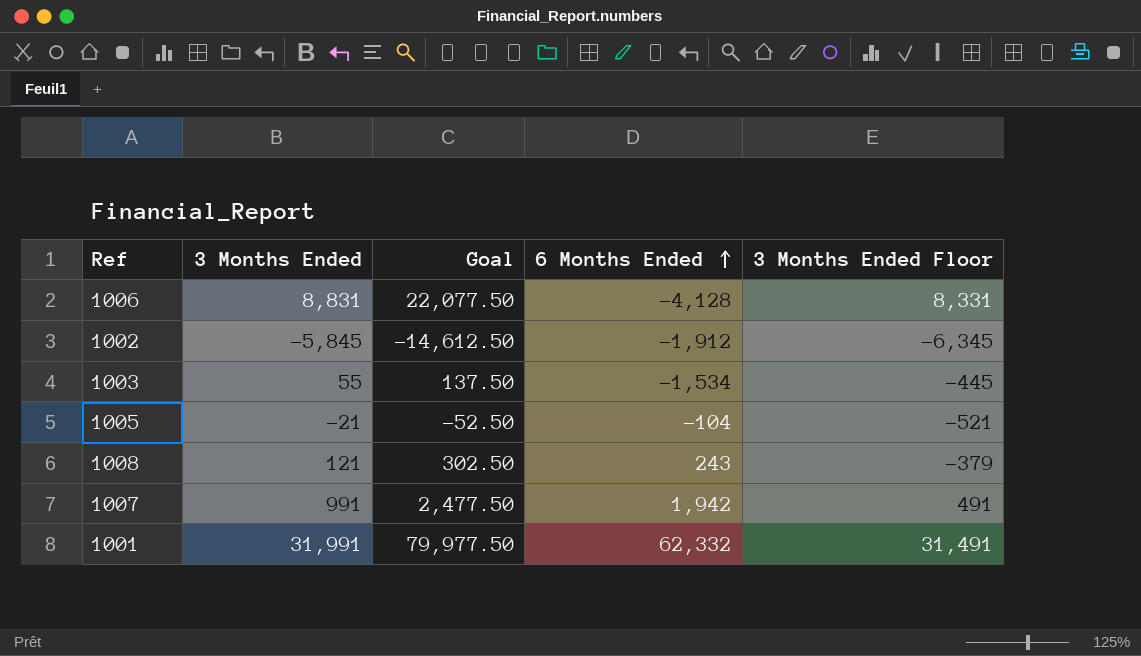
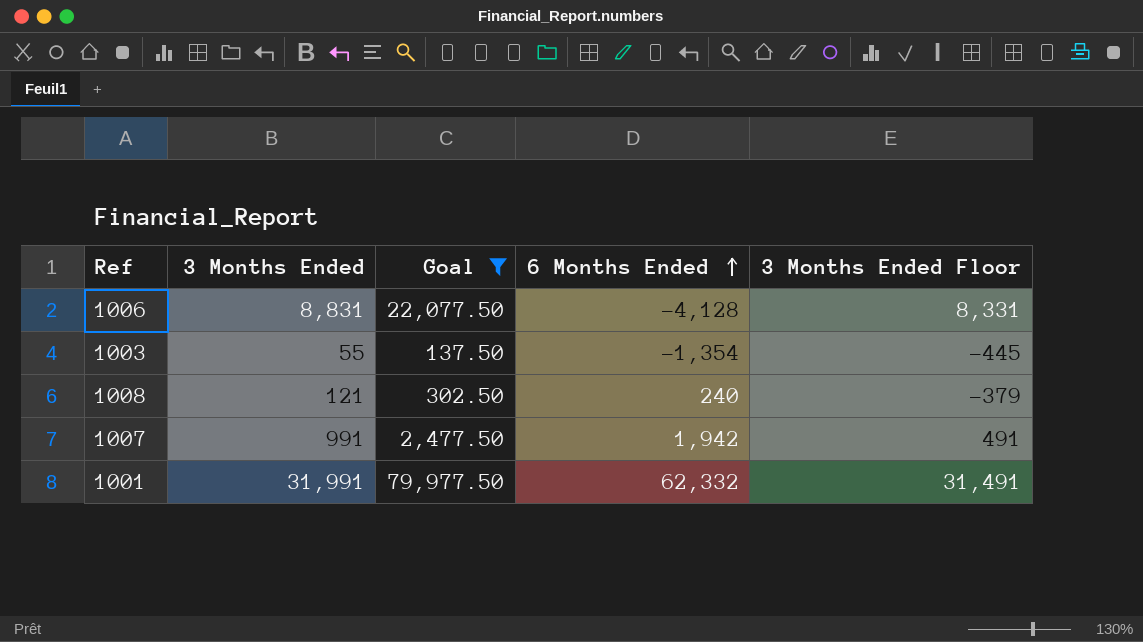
filter: none -> Goal >= 137.50
1003 | 6 Months Ended: -1,534 -> -1,354
1008 | 6 Months Ended: 243 -> 240

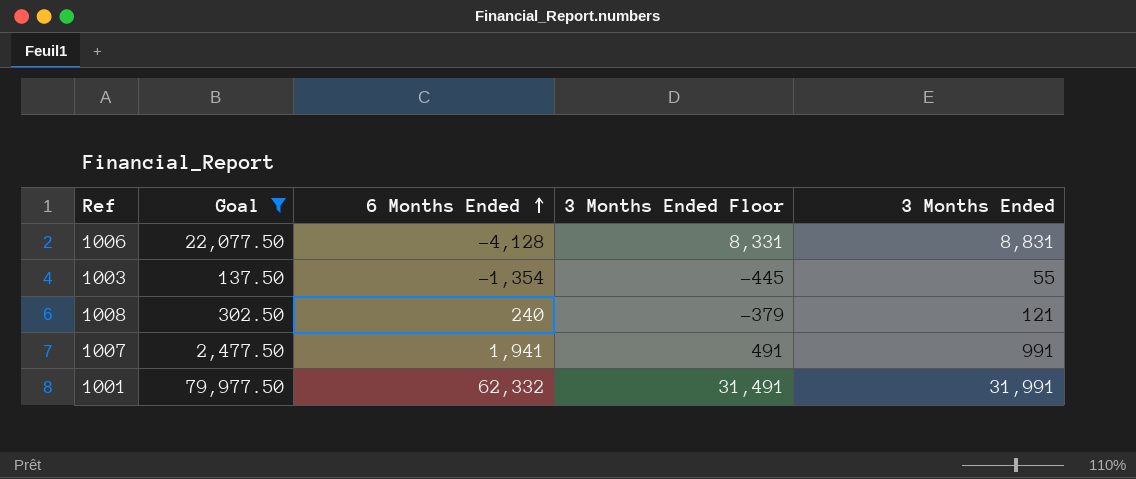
column 3 Months Ended | position: 2 -> 5
1007 | 6 Months Ended: 1,942 -> 1,941

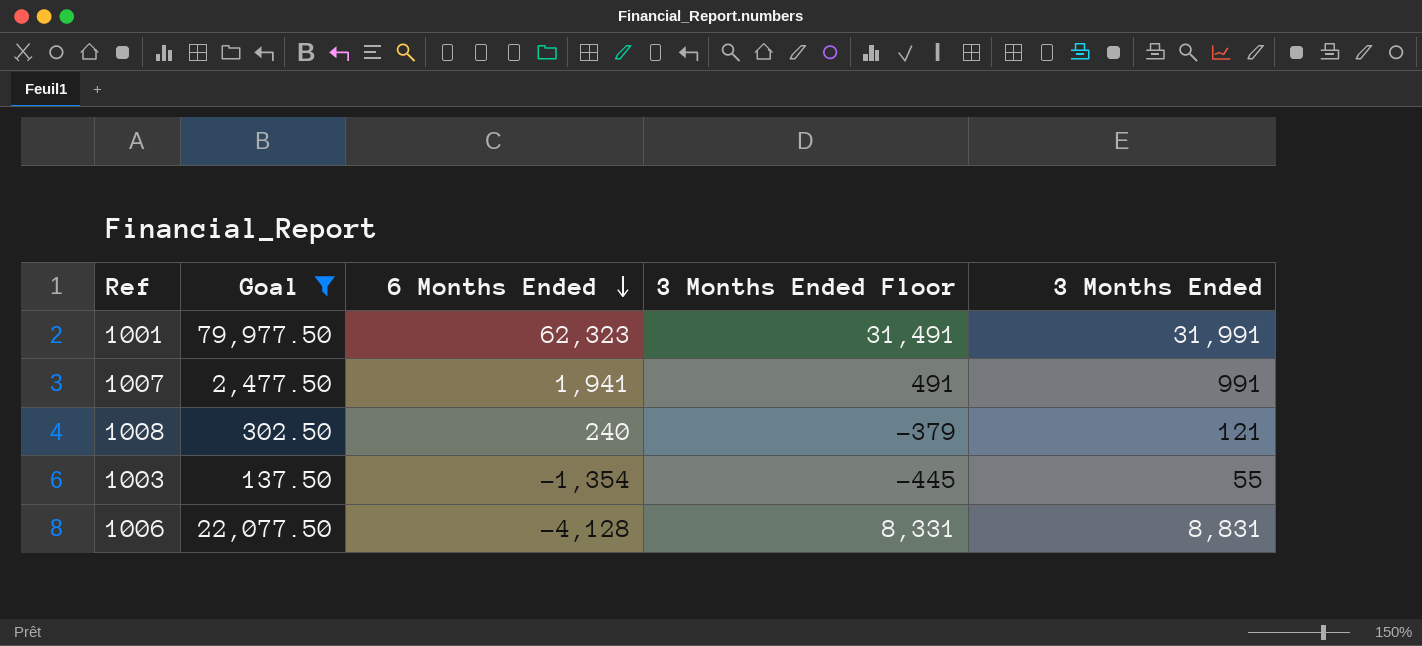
row order: 6 Months Ended ascending -> 6 Months Ended descending
1001 | 6 Months Ended: 62,332 -> 62,323

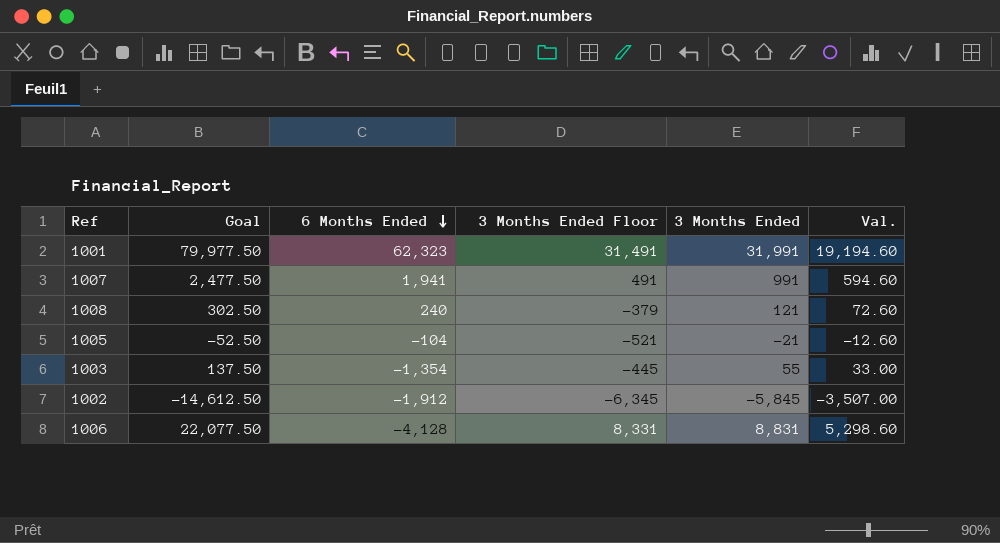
filter: Goal >= 137.50 -> none
column Val. | formula: none -> [3 Months Ended] * 0.6

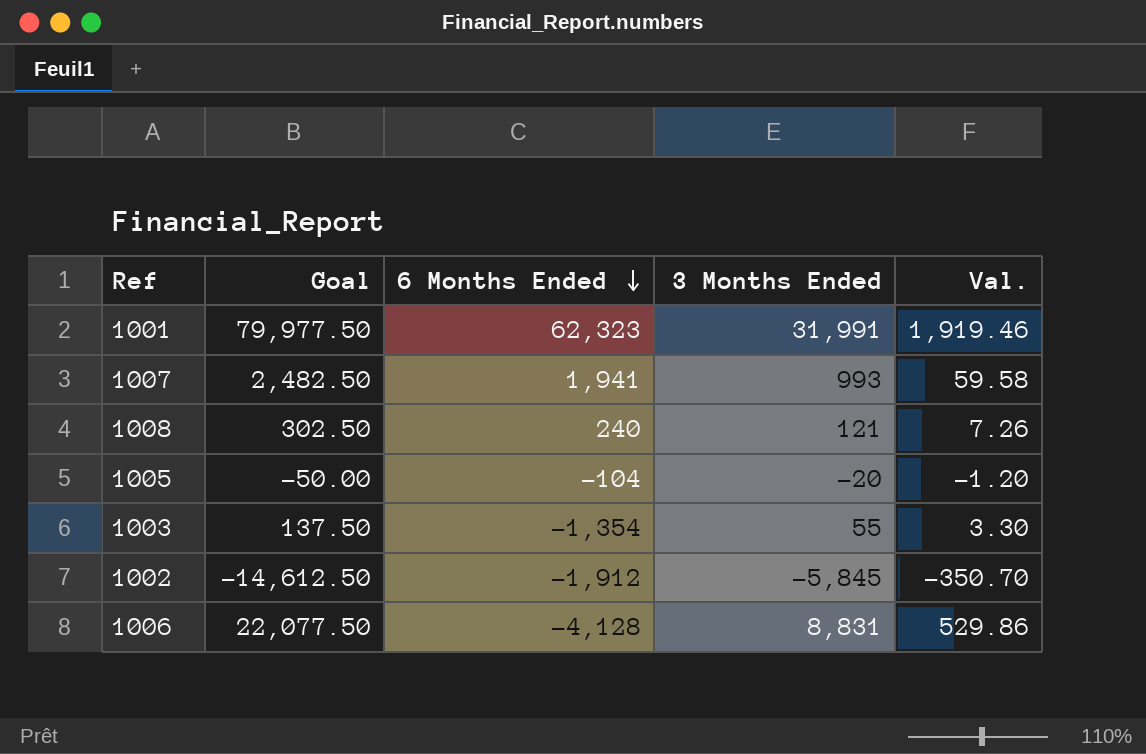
column 3 Months Ended Floor | formula: [3 Months Ended] - 500 -> none
column Val. | formula: [3 Months Ended] * 0.6 -> [3 Months Ended] * 0.06
1007 | Goal: 2,477.50 -> 2,482.50
1007 | 3 Months Ended: 991 -> 993
1005 | Goal: -52.50 -> -50.00
1005 | 3 Months Ended: -21 -> -20

